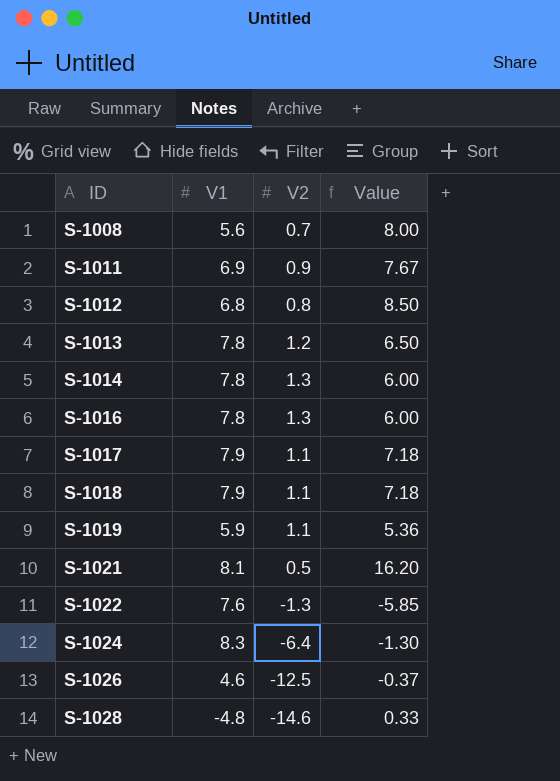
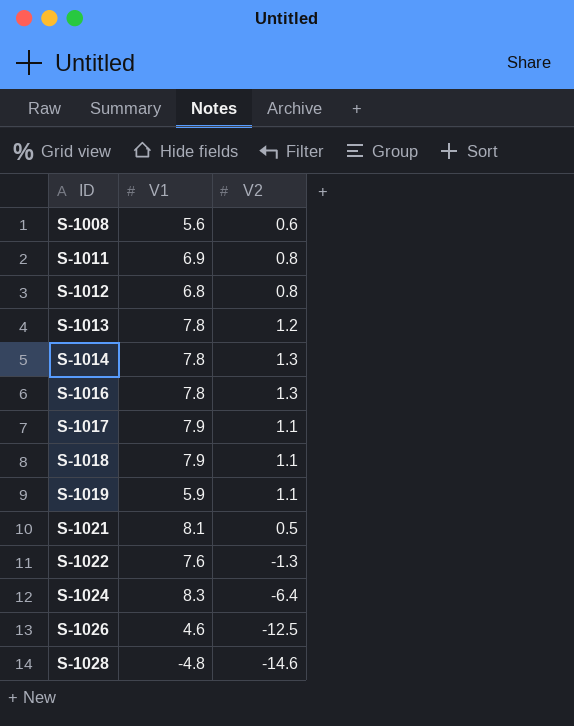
column Value | formula: [V1] / [V2] -> none
S-1008 | V2: 0.7 -> 0.6
S-1011 | V2: 0.9 -> 0.8

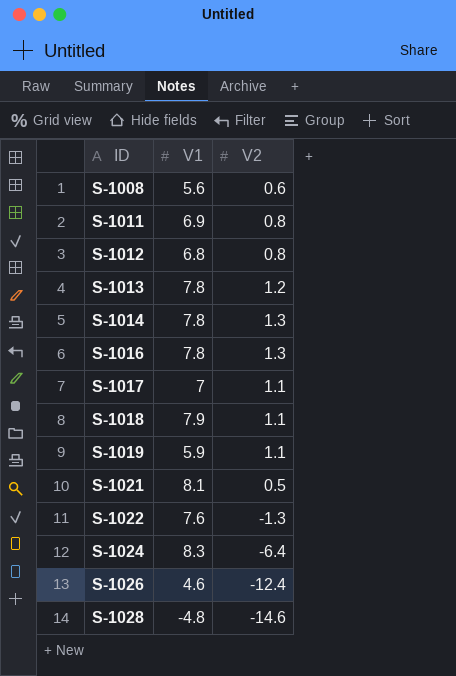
S-1017 | V1: 7.9 -> 7
S-1026 | V2: -12.5 -> -12.4

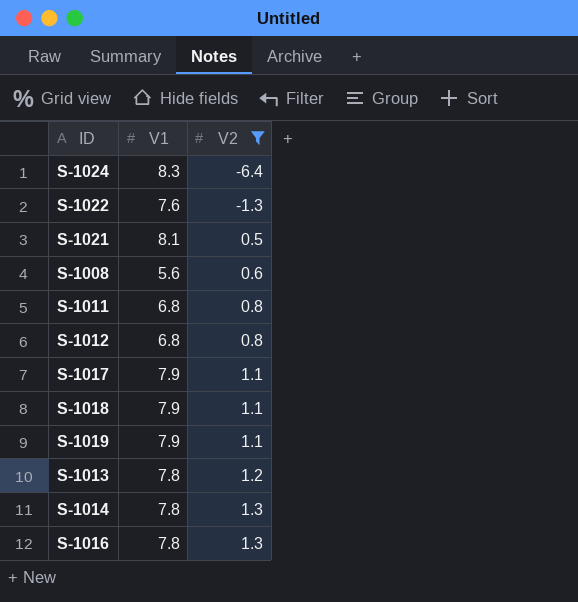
filter: none -> V2 >= -6.4
row order: ID ascending -> V2 ascending
S-1011 | V1: 6.9 -> 6.8
S-1017 | V1: 7 -> 7.9
S-1019 | V1: 5.9 -> 7.9

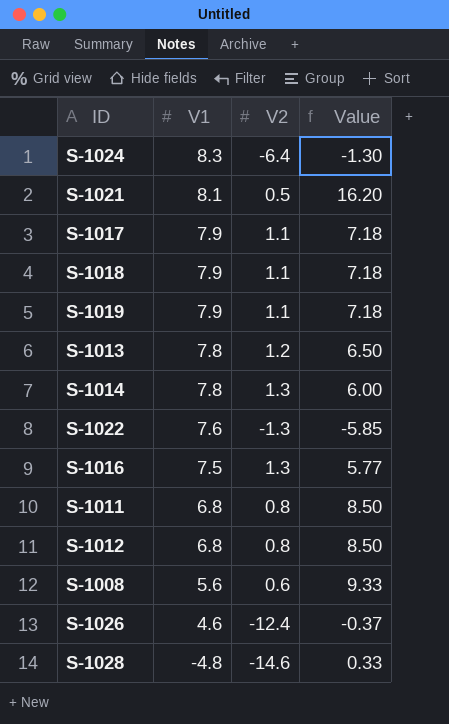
filter: V2 >= -6.4 -> none
row order: V2 ascending -> V1 descending
column Value | formula: none -> [V1] / [V2]
S-1016 | V1: 7.8 -> 7.5

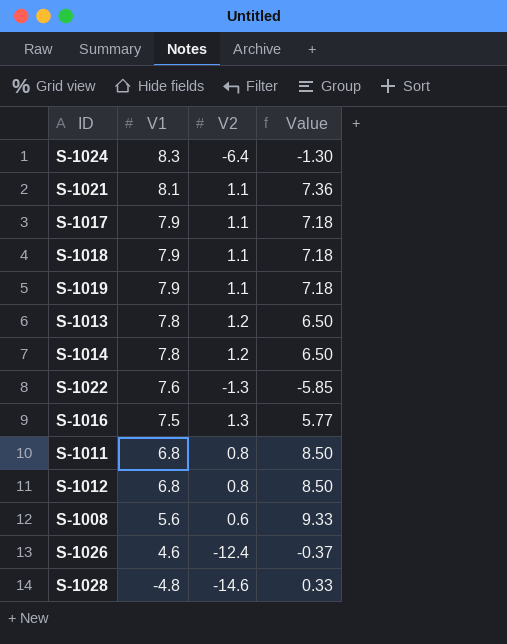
S-1021 | V2: 0.5 -> 1.1
S-1021 | Value: 16.20 -> 7.36
S-1014 | V2: 1.3 -> 1.2
S-1014 | Value: 6.00 -> 6.50

